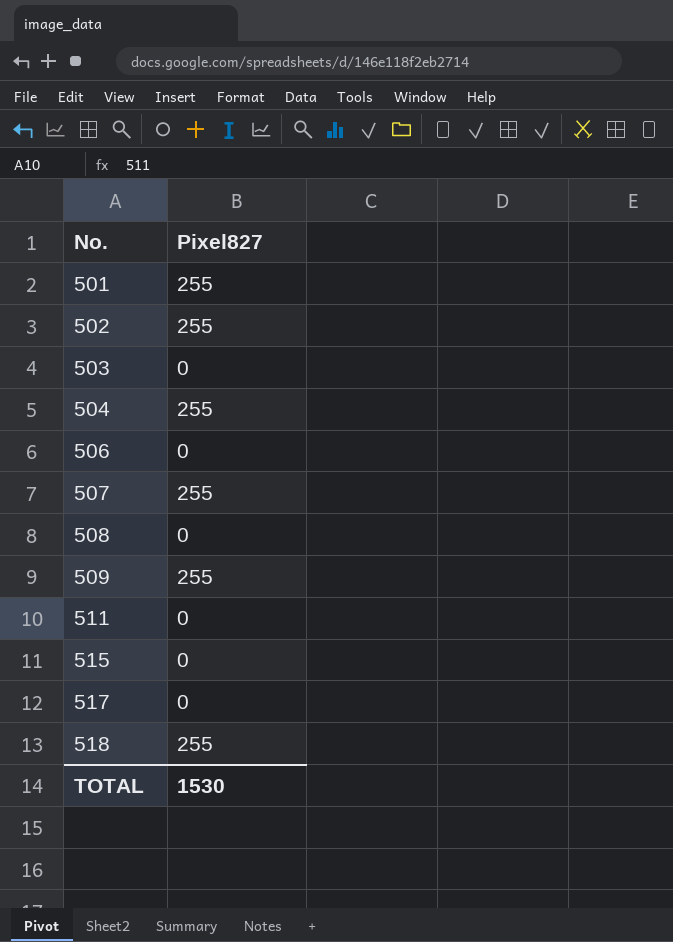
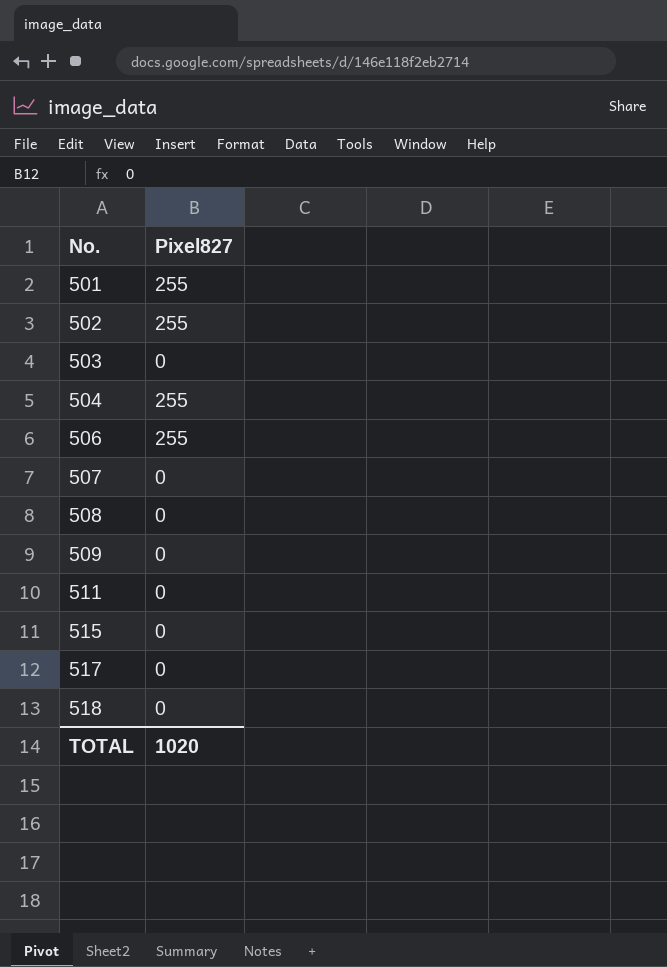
506 | Pixel827: 0 -> 255
507 | Pixel827: 255 -> 0
509 | Pixel827: 255 -> 0
518 | Pixel827: 255 -> 0
TOTAL | Pixel827: 1530 -> 1020

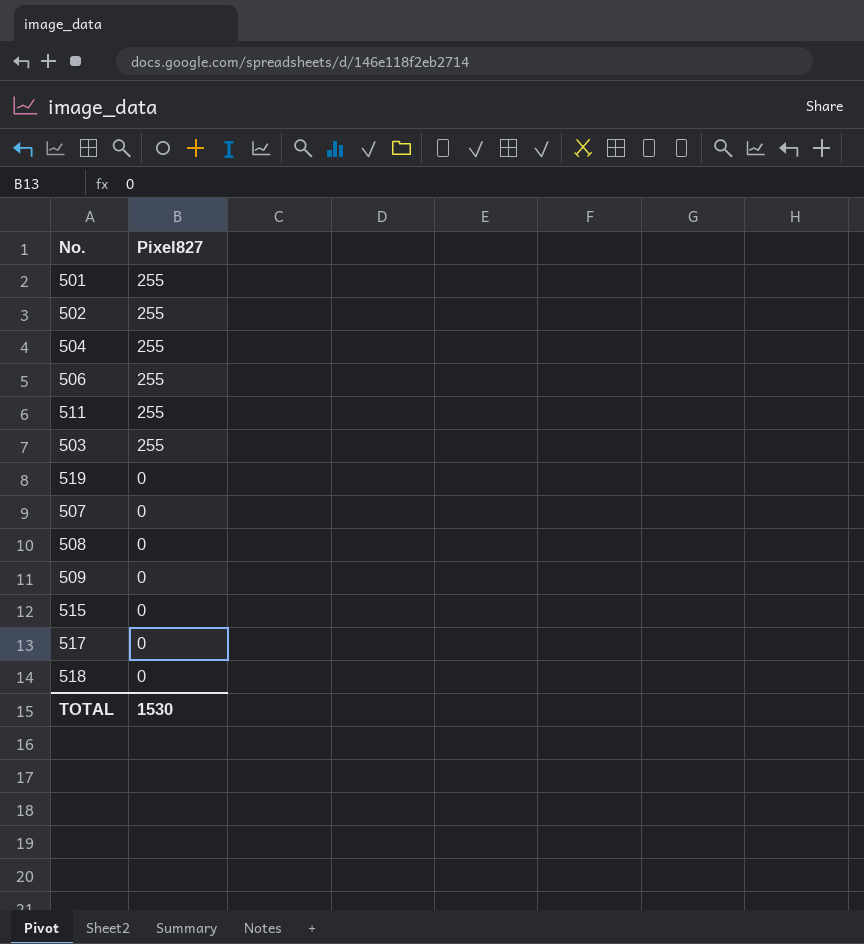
row order: No. ascending -> Pixel827 descending
511 | Pixel827: 0 -> 255
503 | Pixel827: 0 -> 255
row 519: none -> 0
TOTAL | Pixel827: 1020 -> 1530

